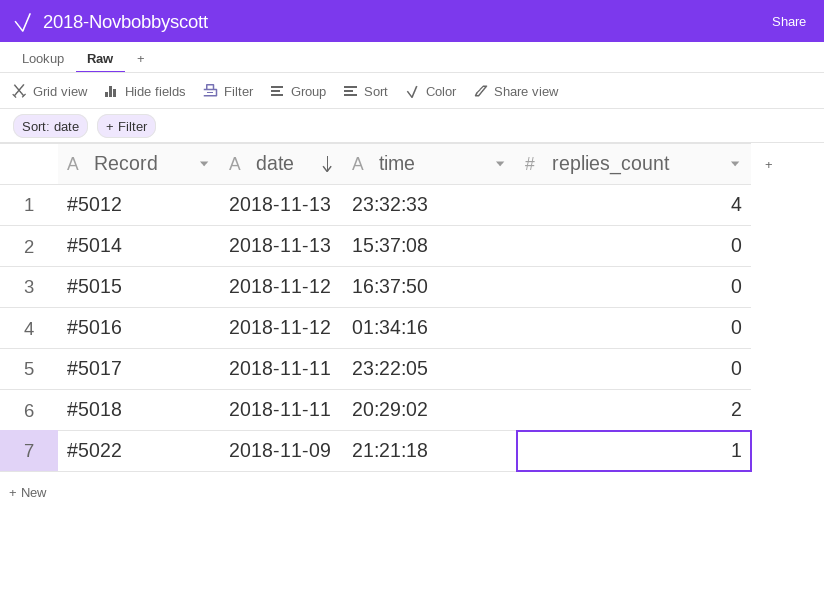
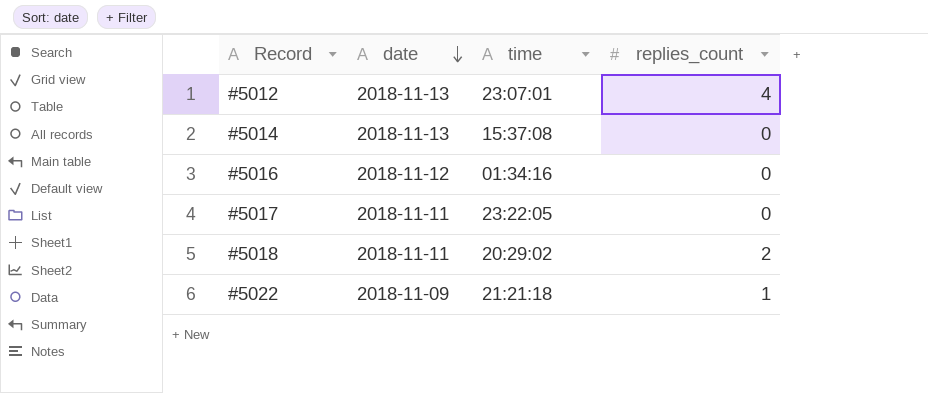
row #5015: 2018-11-12 | 16:37:50 | 0 -> none
#5012 | time: 23:32:33 -> 23:07:01

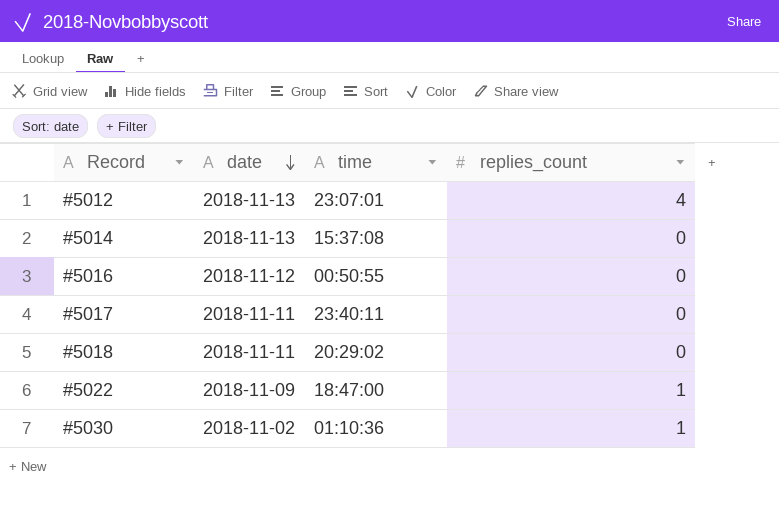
#5016 | time: 01:34:16 -> 00:50:55
#5017 | time: 23:22:05 -> 23:40:11
#5018 | replies_count: 2 -> 0
#5022 | time: 21:21:18 -> 18:47:00
row #5030: none -> 2018-11-02 | 01:10:36 | 1

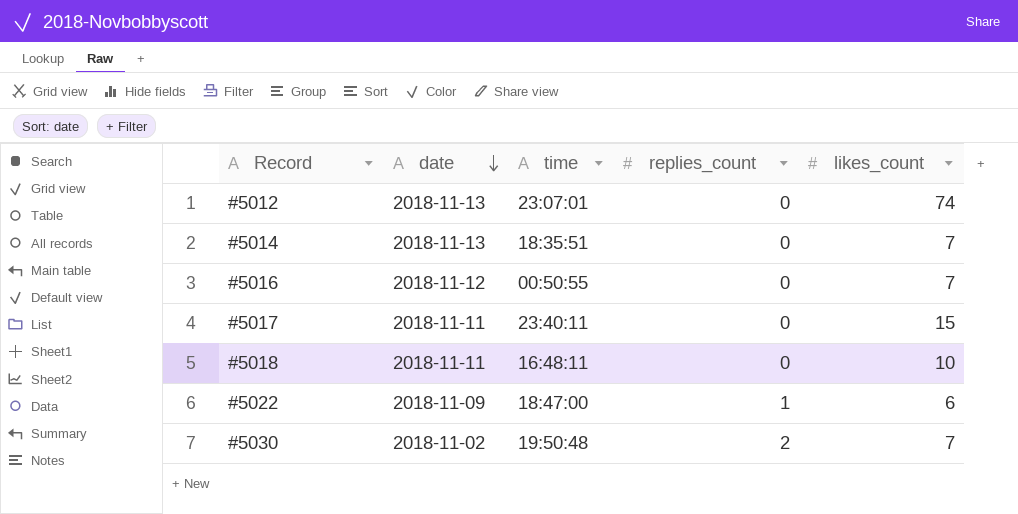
column likes_count | position: none -> 5
#5012 | replies_count: 4 -> 0
#5014 | time: 15:37:08 -> 18:35:51
#5018 | time: 20:29:02 -> 16:48:11
#5030 | time: 01:10:36 -> 19:50:48
#5030 | replies_count: 1 -> 2

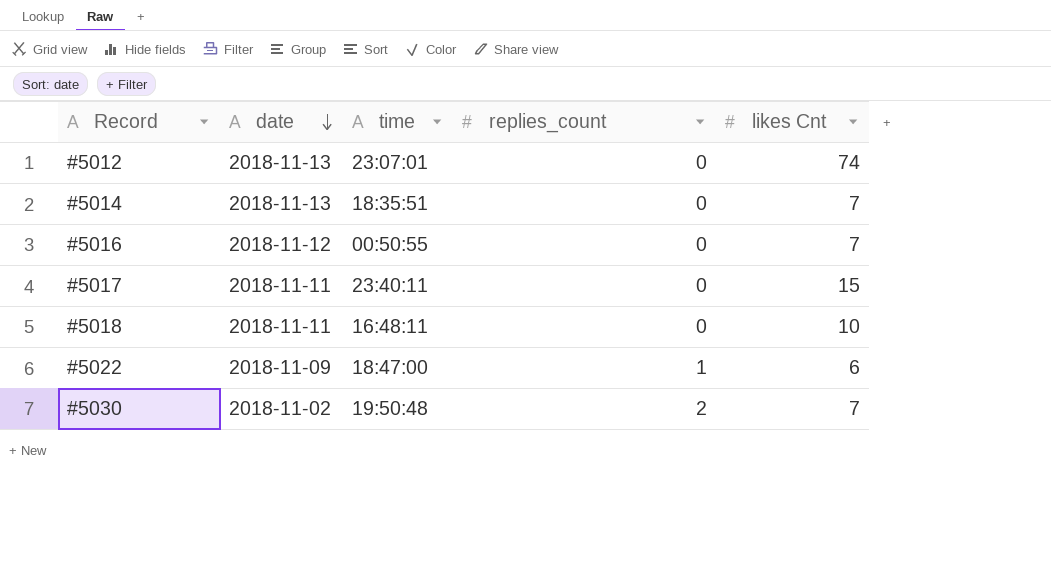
column name: likes_count -> likes Cnt

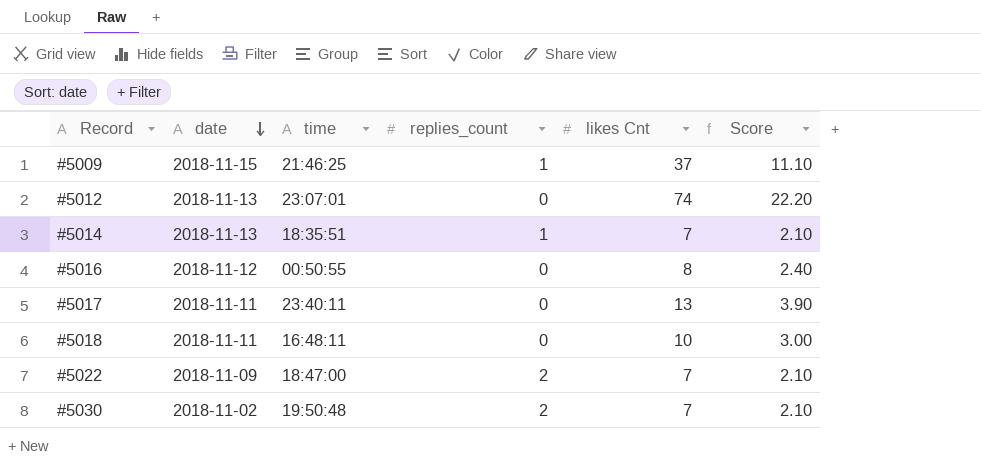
column Score | formula: none -> [likes Cnt] * 0.3
row #5009: none -> 2018-11-15 | 21:46:25 | 1 | 37 | 11.10
#5014 | replies_count: 0 -> 1
#5016 | likes Cnt: 7 -> 8
#5017 | likes Cnt: 15 -> 13
#5022 | replies_count: 1 -> 2
#5022 | likes Cnt: 6 -> 7

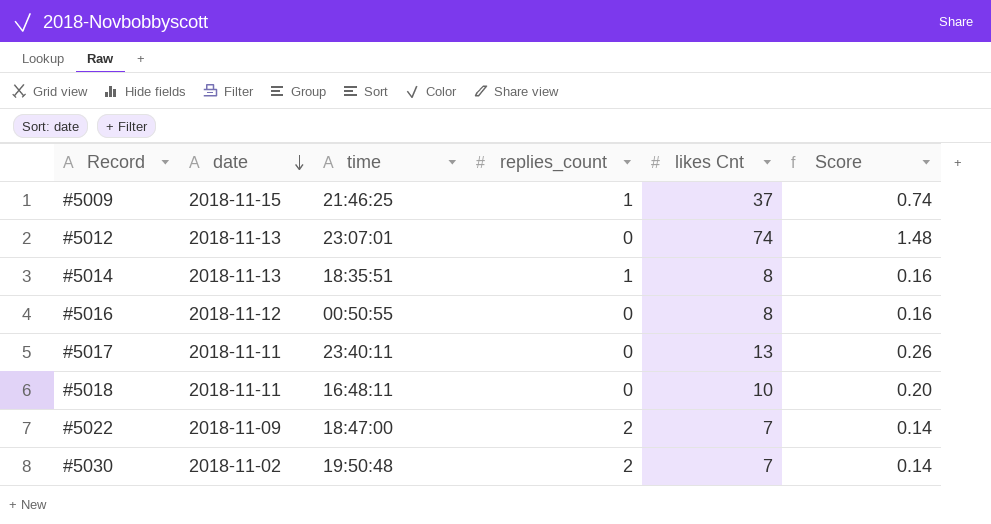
column Score | formula: [likes Cnt] * 0.3 -> [likes Cnt] * 0.02
#5014 | likes Cnt: 7 -> 8

